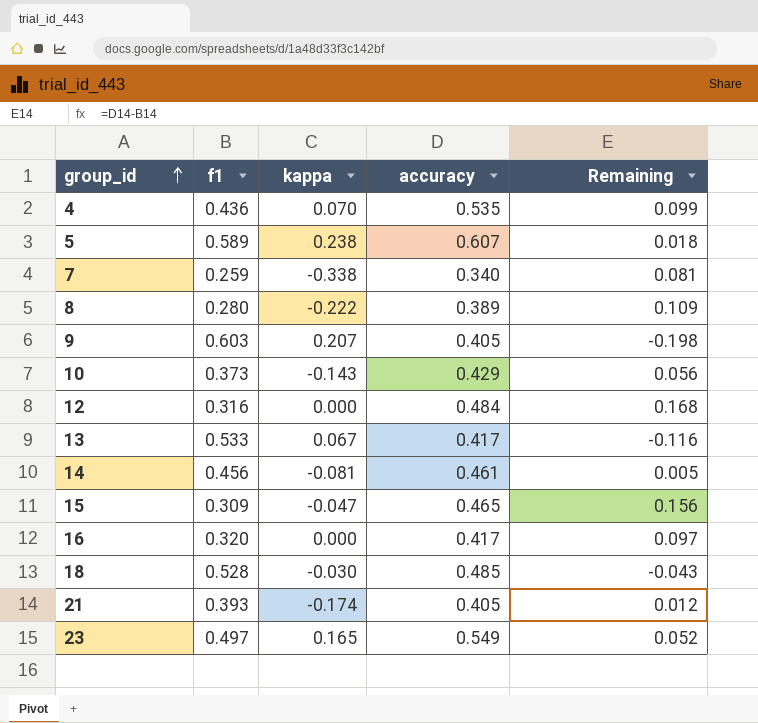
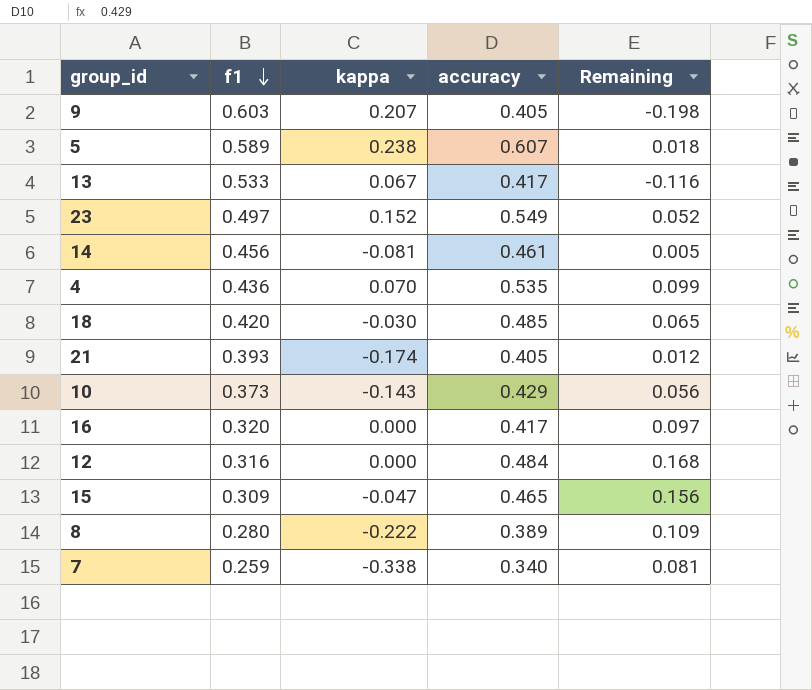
row order: group_id ascending -> f1 descending
23 | kappa: 0.165 -> 0.152
18 | f1: 0.528 -> 0.420
18 | Remaining: -0.043 -> 0.065

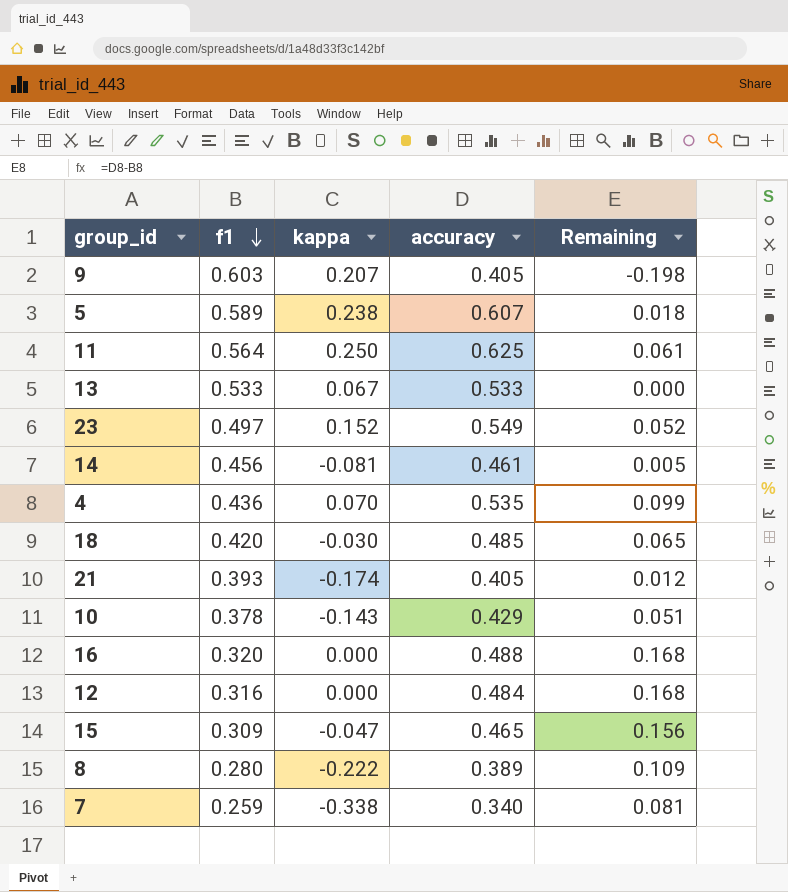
row 11: none -> 0.564 | 0.250 | 0.625 | 0.061
13 | accuracy: 0.417 -> 0.533
13 | Remaining: -0.116 -> 0.000
10 | f1: 0.373 -> 0.378
10 | Remaining: 0.056 -> 0.051
16 | accuracy: 0.417 -> 0.488
16 | Remaining: 0.097 -> 0.168

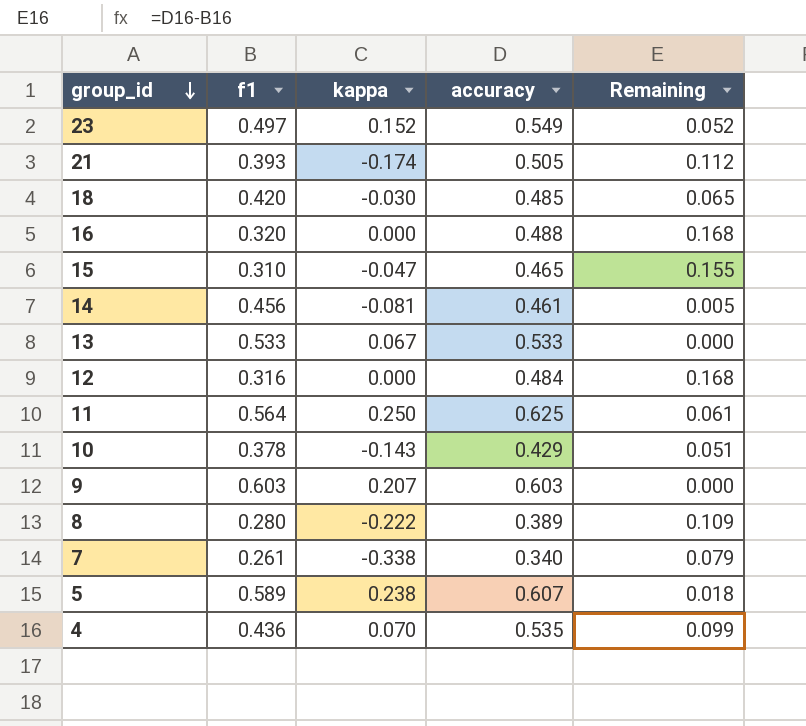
row order: f1 descending -> group_id descending
21 | accuracy: 0.405 -> 0.505
21 | Remaining: 0.012 -> 0.112
15 | f1: 0.309 -> 0.310
15 | Remaining: 0.156 -> 0.155
9 | accuracy: 0.405 -> 0.603
9 | Remaining: -0.198 -> 0.000
7 | f1: 0.259 -> 0.261
7 | Remaining: 0.081 -> 0.079

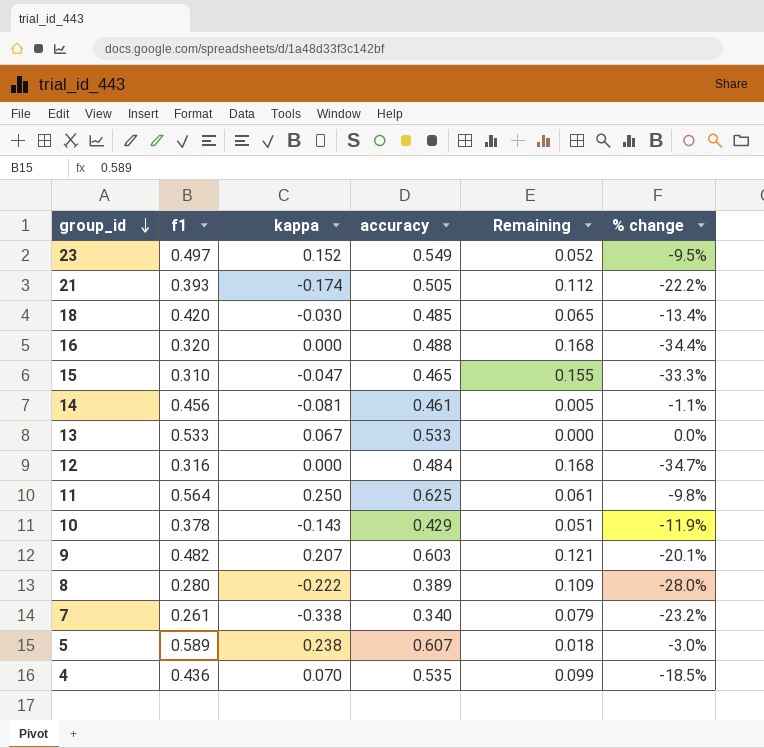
column % change | formula: none -> ([f1] - [accuracy]) / [accuracy]
9 | f1: 0.603 -> 0.482
9 | Remaining: 0.000 -> 0.121

